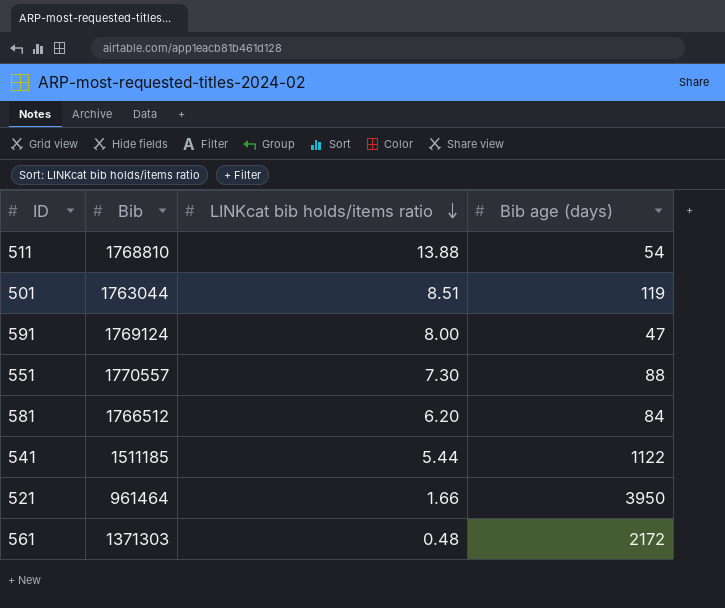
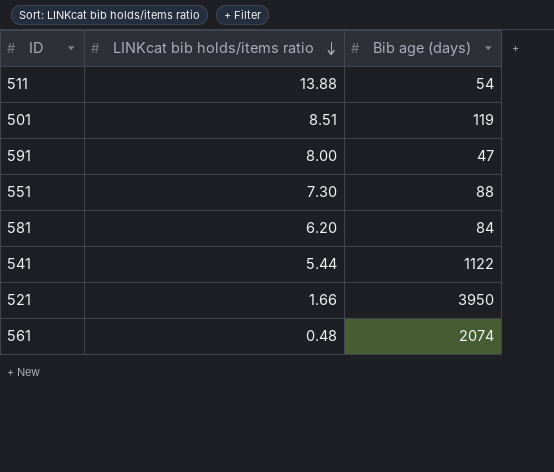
column Bib | position: 2 -> none
561 | Bib age (days): 2172 -> 2074

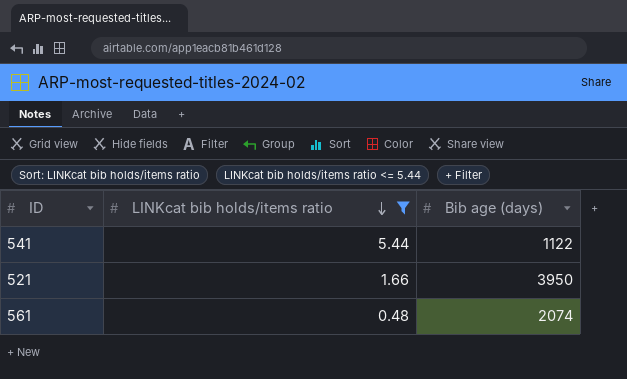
filter: none -> LINKcat bib holds/items ratio <= 5.44

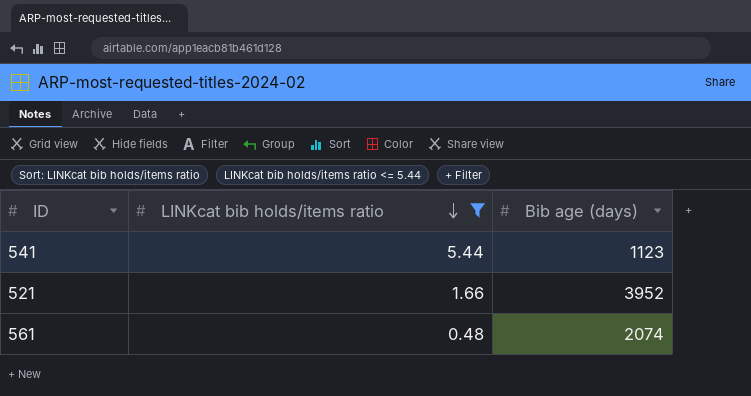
541 | Bib age (days): 1122 -> 1123
521 | Bib age (days): 3950 -> 3952

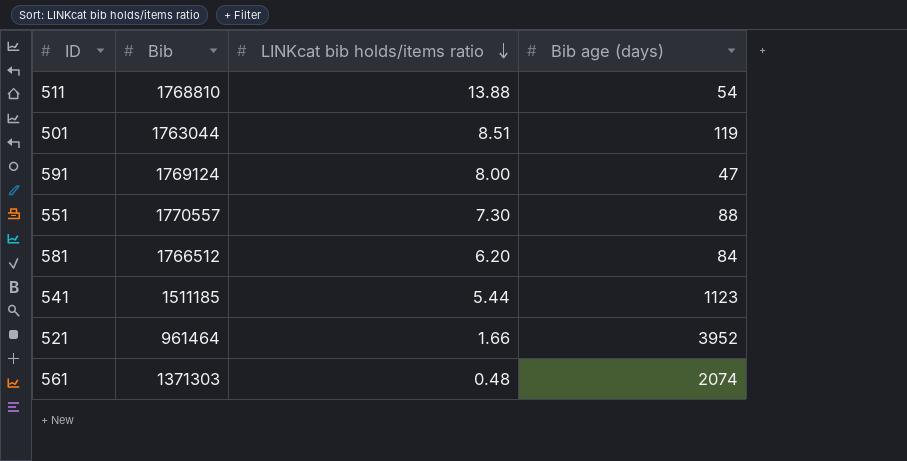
filter: LINKcat bib holds/items ratio <= 5.44 -> none
column Bib | position: none -> 2

